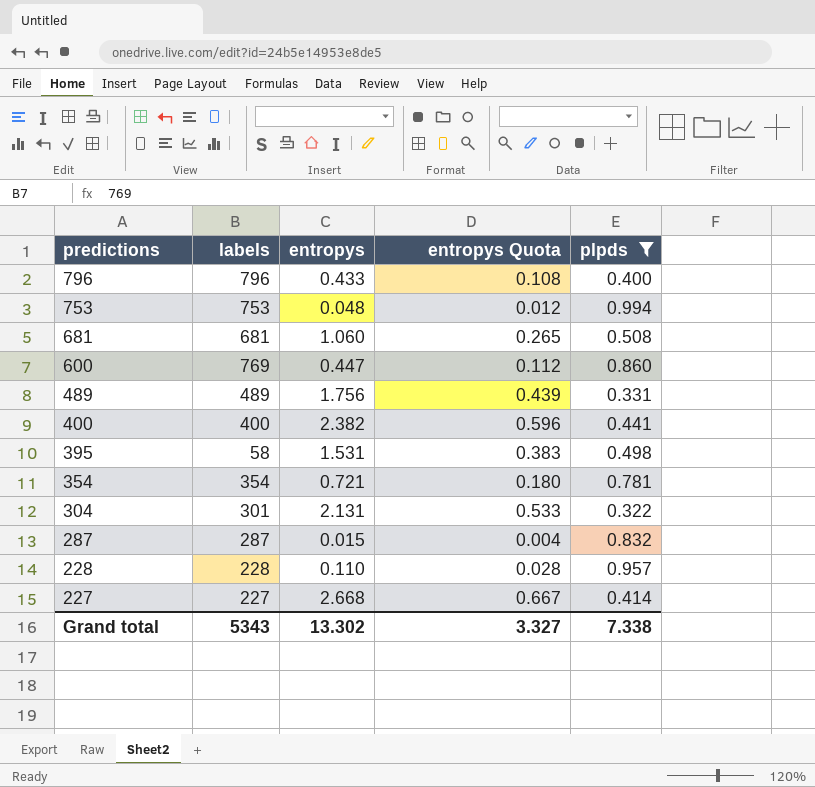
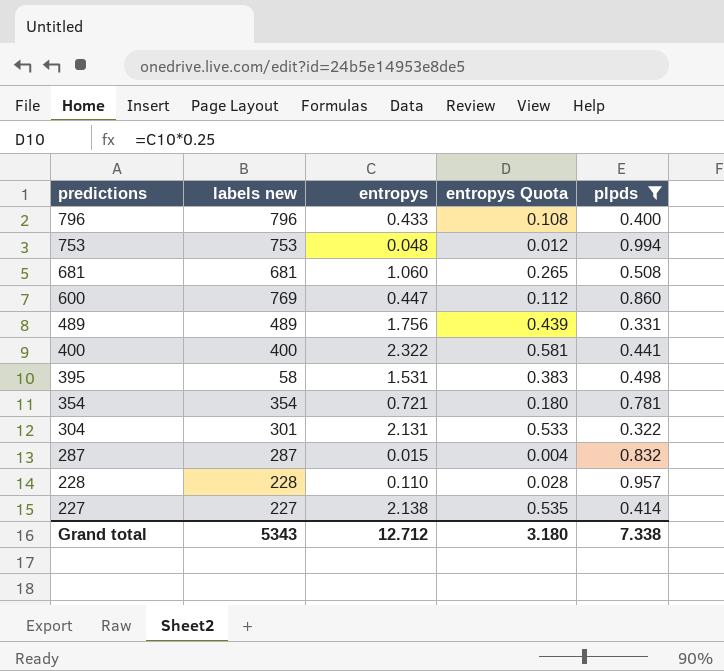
column name: labels -> labels new
400 | entropys: 2.382 -> 2.322
400 | entropys Quota: 0.596 -> 0.581
227 | entropys: 2.668 -> 2.138
227 | entropys Quota: 0.667 -> 0.535
Grand total | entropys: 13.302 -> 12.712
Grand total | entropys Quota: 3.327 -> 3.180

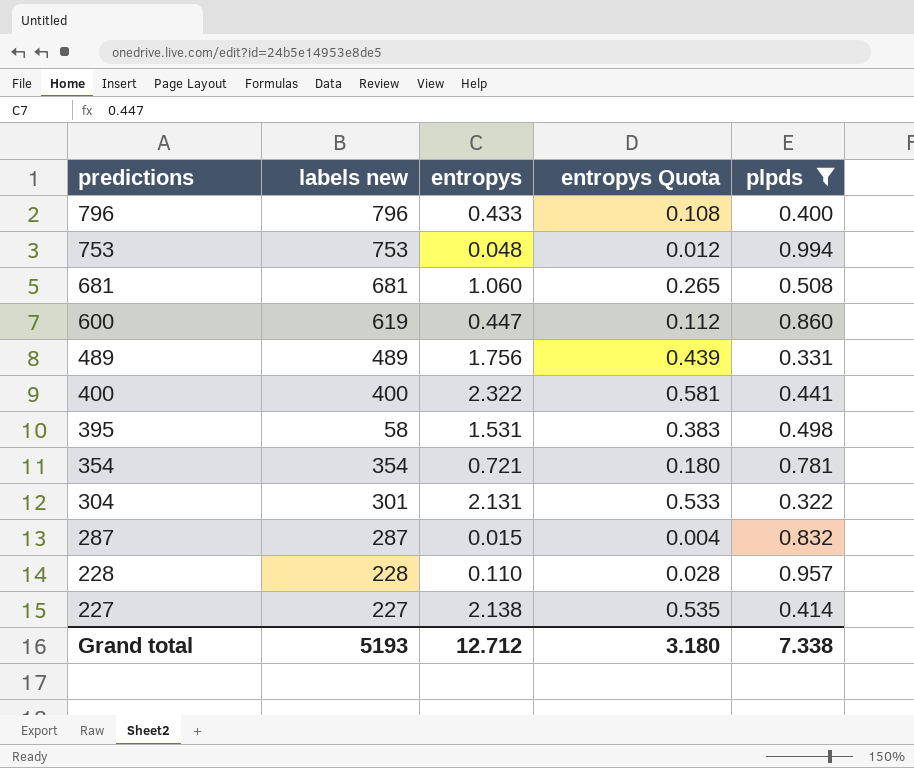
600 | labels new: 769 -> 619
Grand total | labels new: 5343 -> 5193

